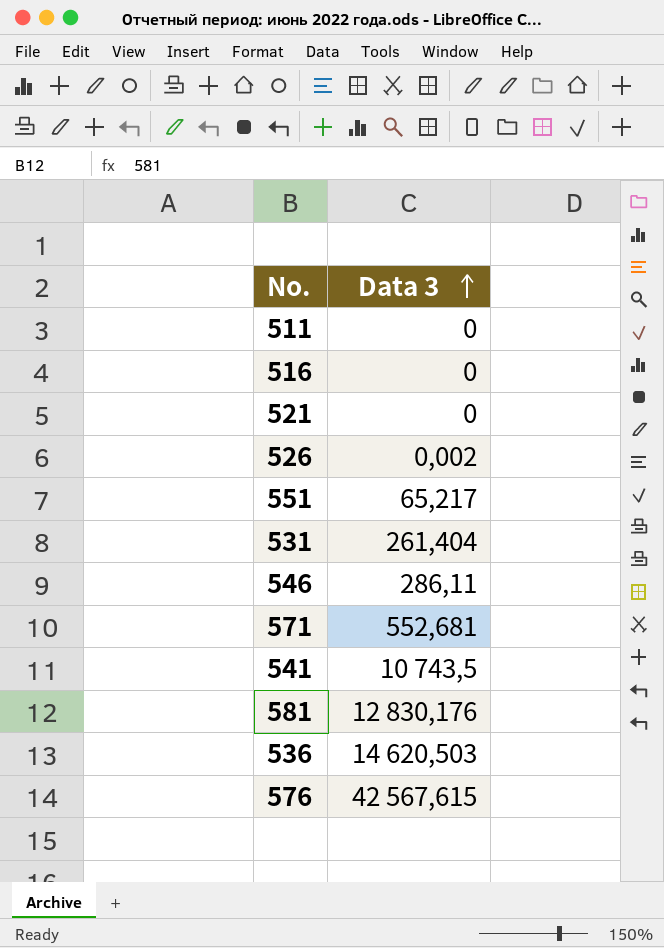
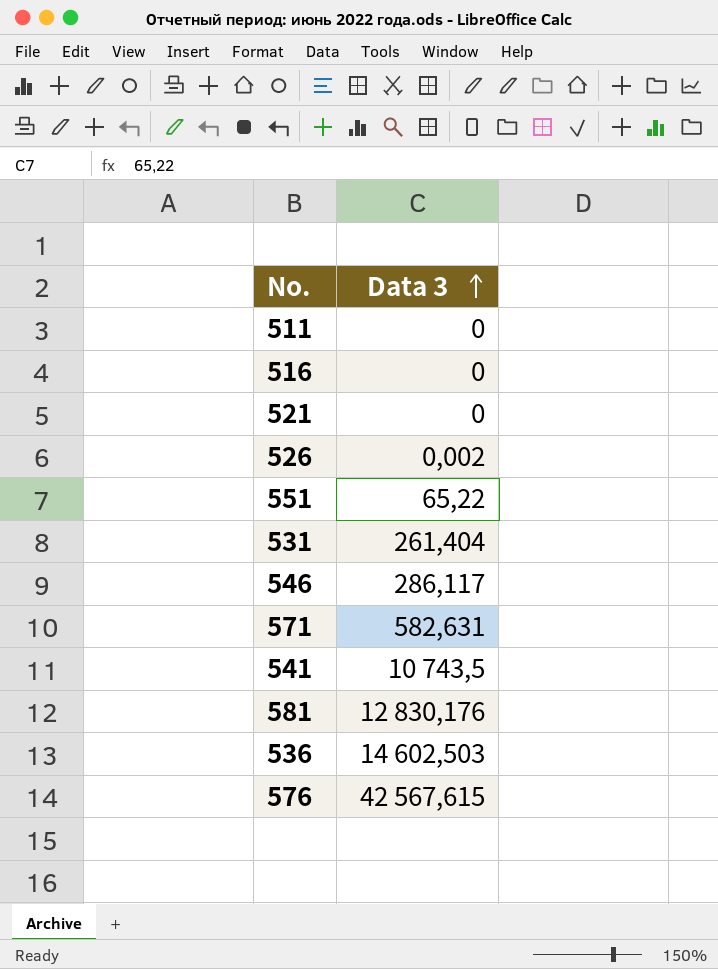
551 | Data 3: 65,217 -> 65,22
546 | Data 3: 286,11 -> 286,117
571 | Data 3: 552,681 -> 582,631
536 | Data 3: 14 620,503 -> 14 602,503

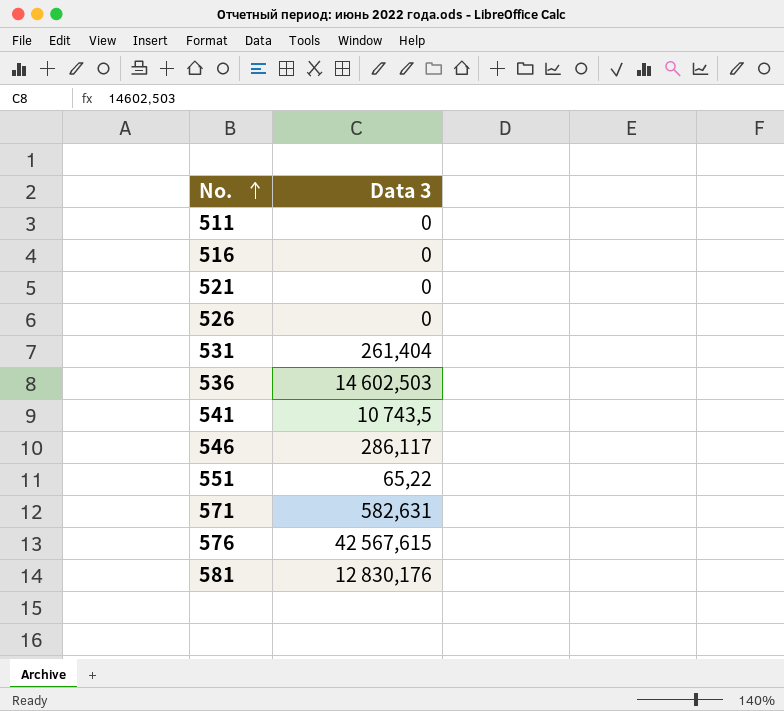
row order: Data 3 ascending -> No. ascending
526 | Data 3: 0,002 -> 0

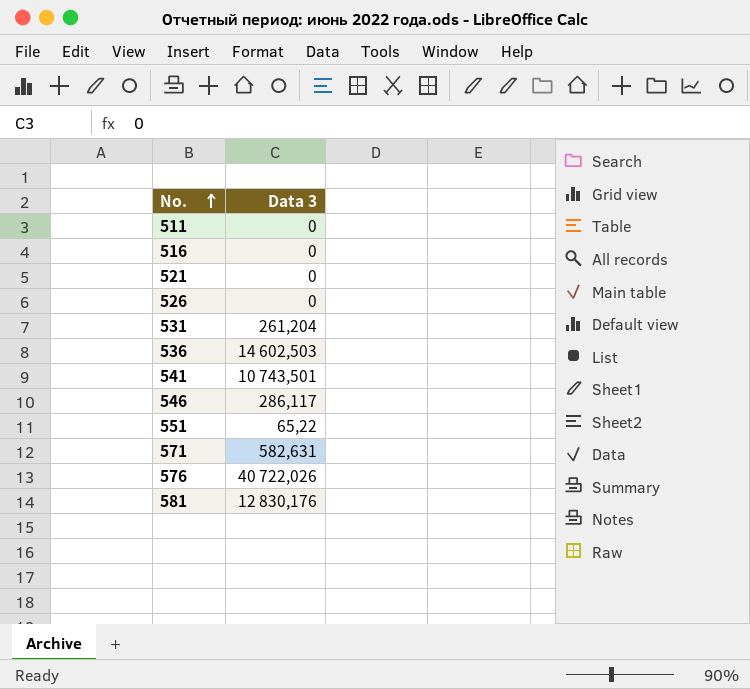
531 | Data 3: 261,404 -> 261,204
541 | Data 3: 10 743,5 -> 10 743,501
576 | Data 3: 42 567,615 -> 40 722,026

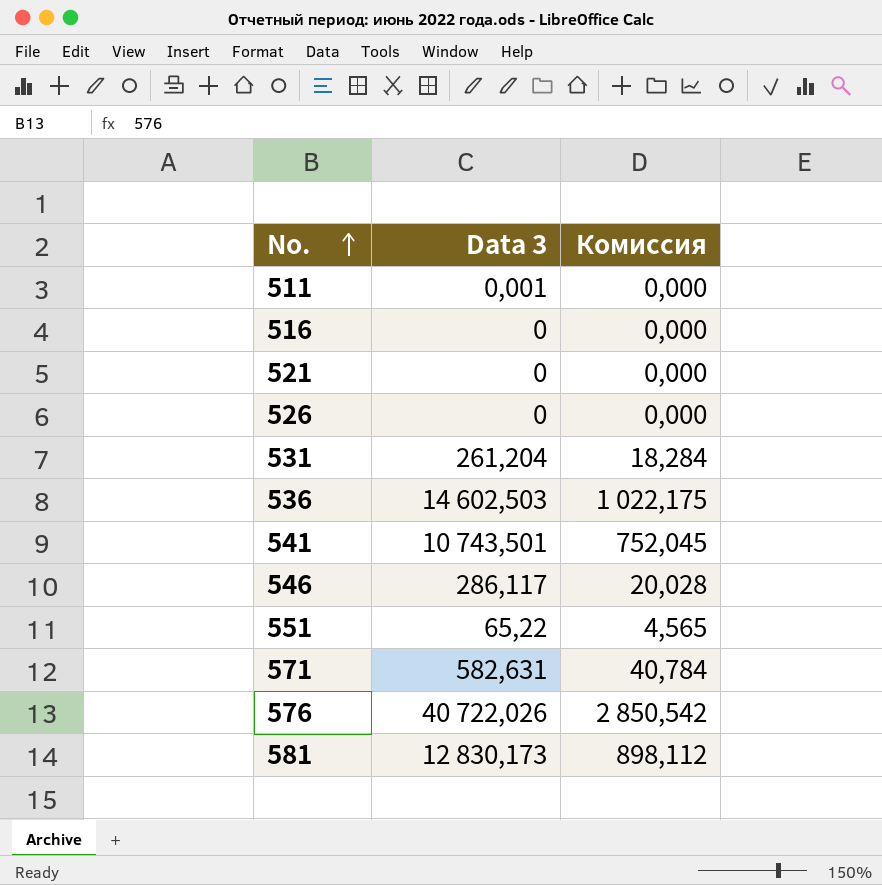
column Комиссия | formula: none -> [Data 3] * 0,07
511 | Data 3: 0 -> 0,001
581 | Data 3: 12 830,176 -> 12 830,173

